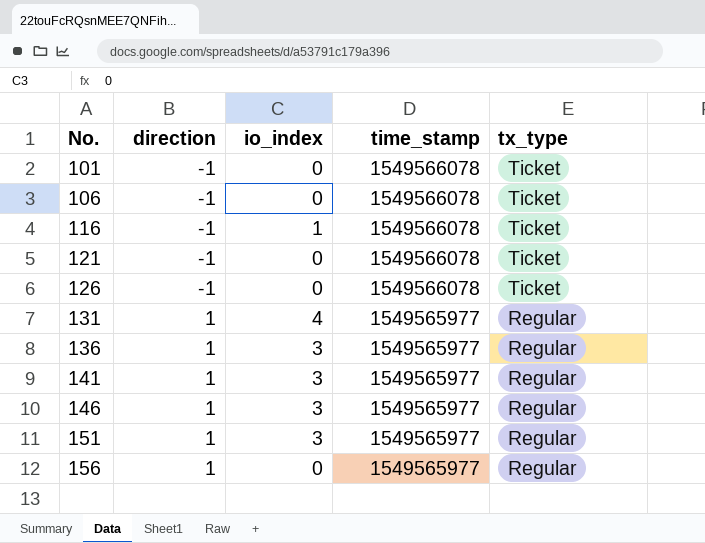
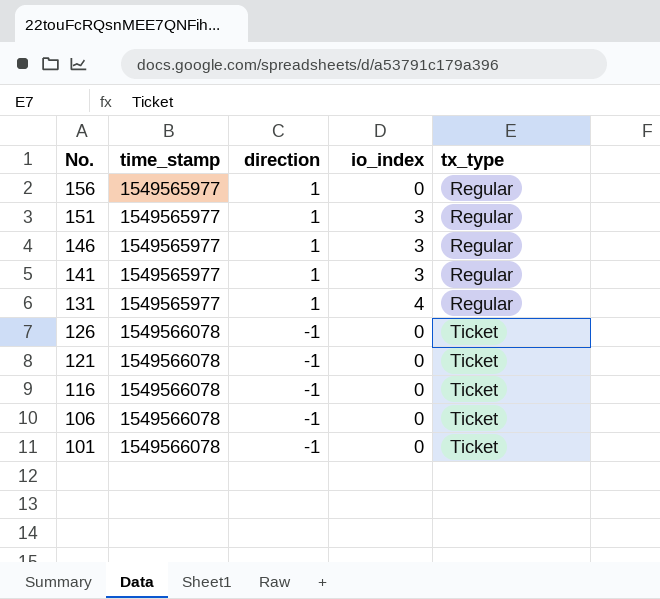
row order: No. ascending -> No. descending
column time_stamp | position: 4 -> 2
row 136: 1 | 3 | 1549565977 | Regular -> none
116 | io_index: 1 -> 0

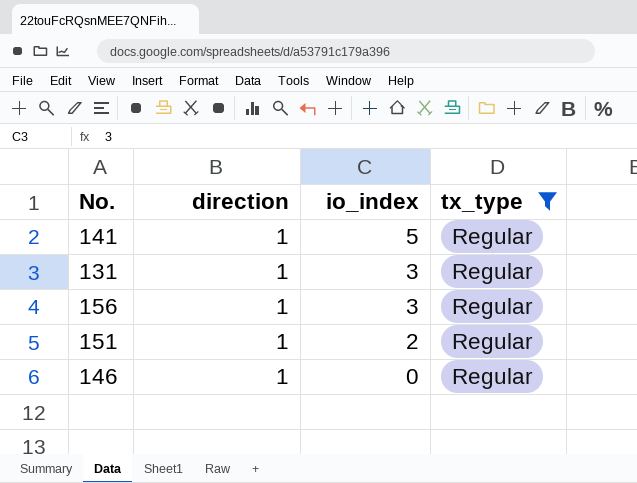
filter: none -> tx_type = Regular
row order: No. descending -> io_index descending
column time_stamp | position: 2 -> none
141 | io_index: 3 -> 5
131 | io_index: 4 -> 3
156 | io_index: 0 -> 3
151 | io_index: 3 -> 2
146 | io_index: 3 -> 0

